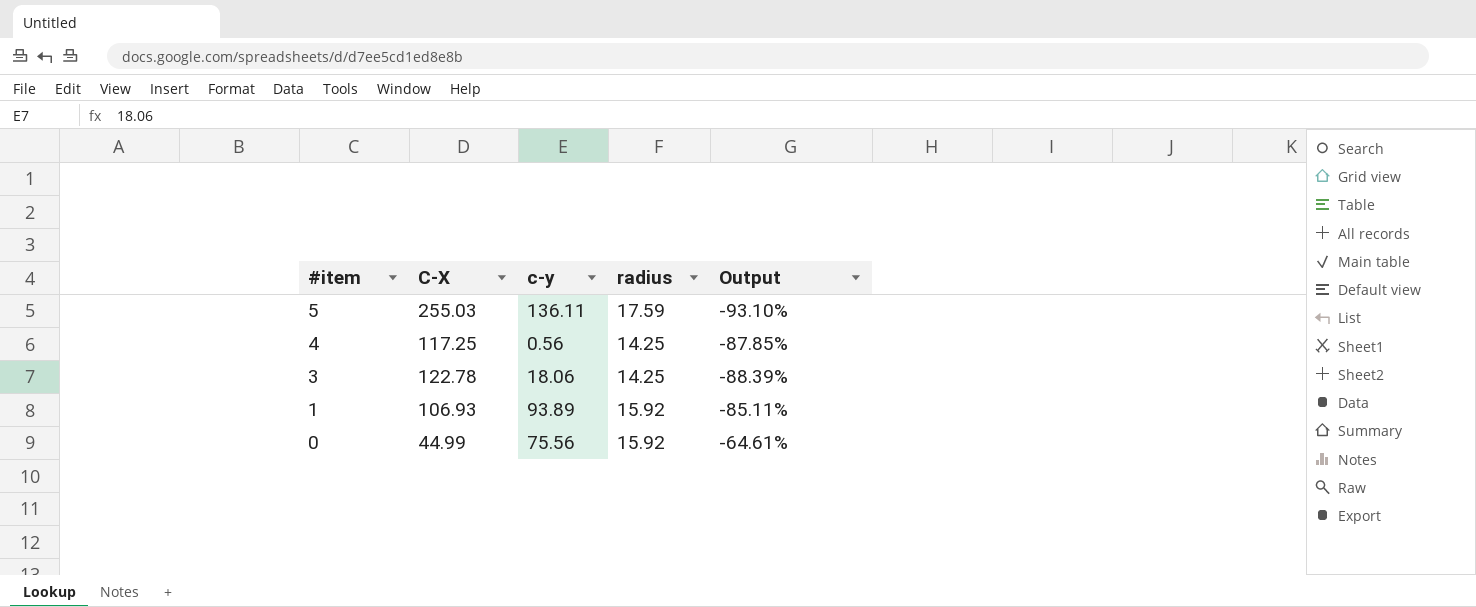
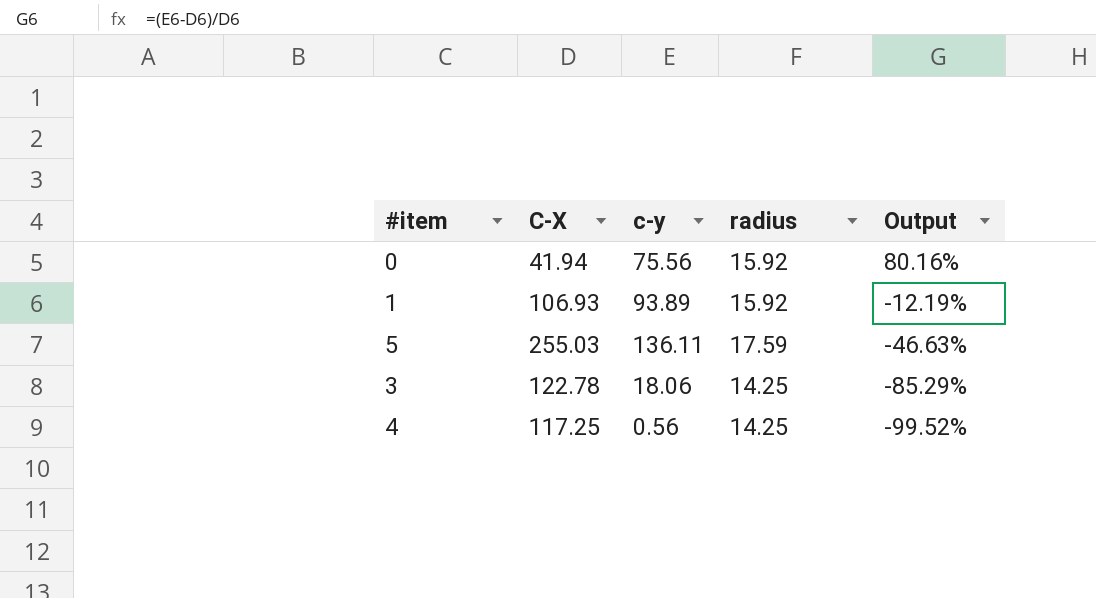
row order: #item descending -> Output descending
column Output | formula: ([radius] - [C-X]) / [C-X] -> ([c-y] - [C-X]) / [C-X]
0 | C-X: 44.99 -> 41.94

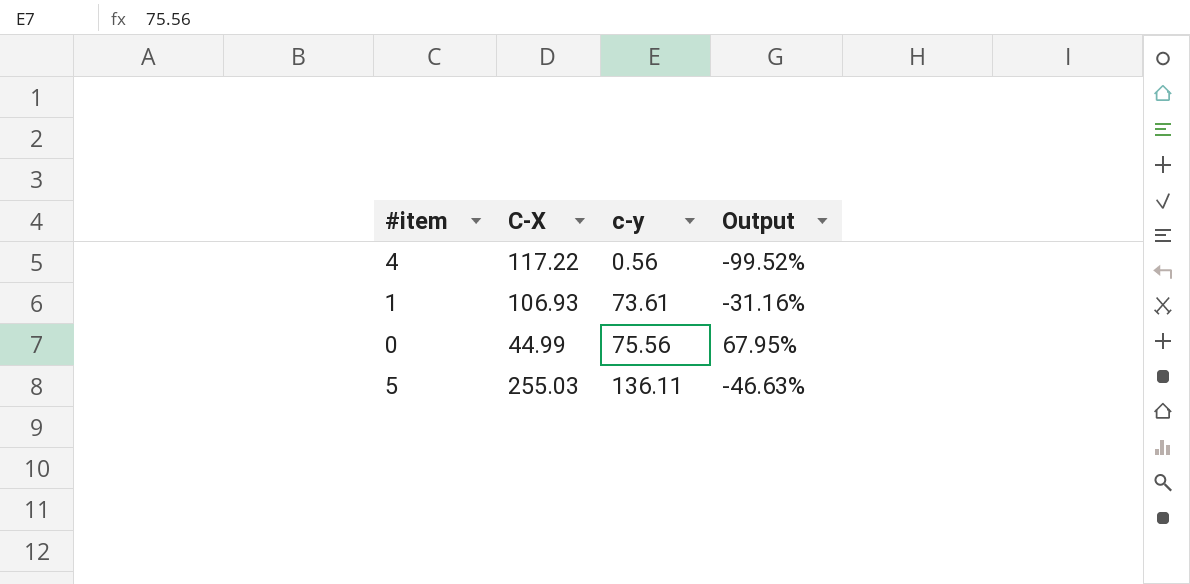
row order: Output descending -> c-y ascending
column radius | position: 4 -> none
row 3: 122.78 | 18.06 | 14.25 | -85.29% -> none
4 | C-X: 117.25 -> 117.22
1 | c-y: 93.89 -> 73.61
1 | Output: -12.19% -> -31.16%
0 | C-X: 41.94 -> 44.99
0 | Output: 80.16% -> 67.95%

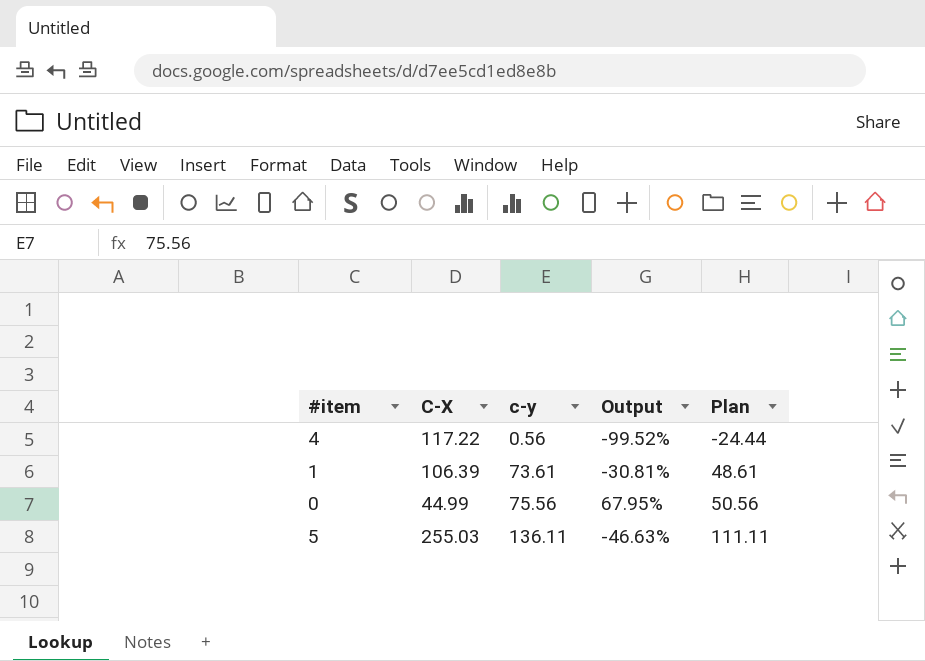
column Plan | formula: none -> [c-y] - 25
1 | C-X: 106.93 -> 106.39
1 | Output: -31.16% -> -30.81%

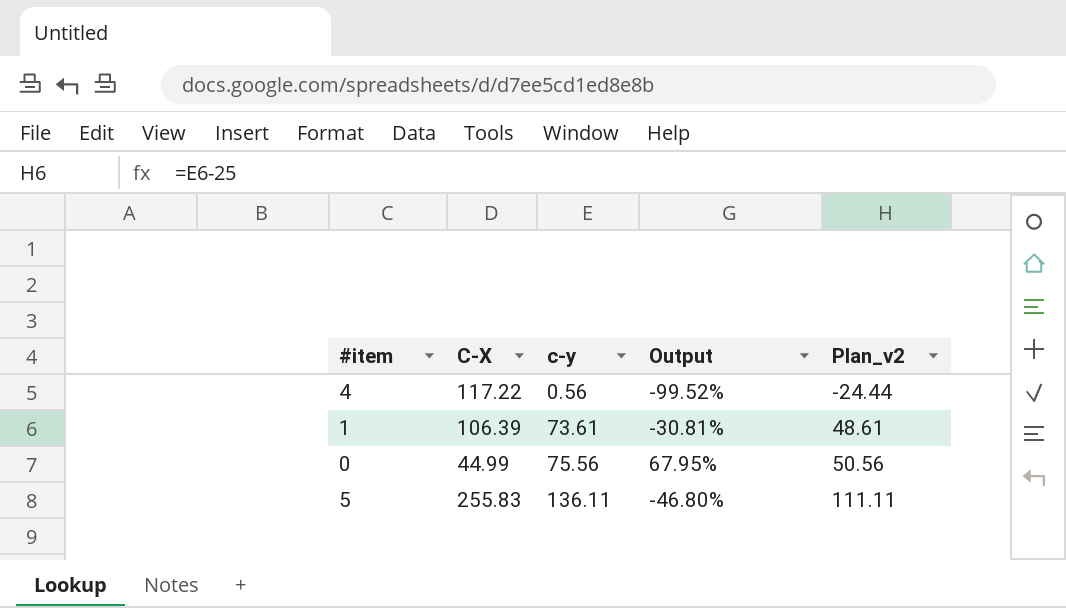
column name: Plan -> Plan_v2
5 | C-X: 255.03 -> 255.83
5 | Output: -46.63% -> -46.80%

